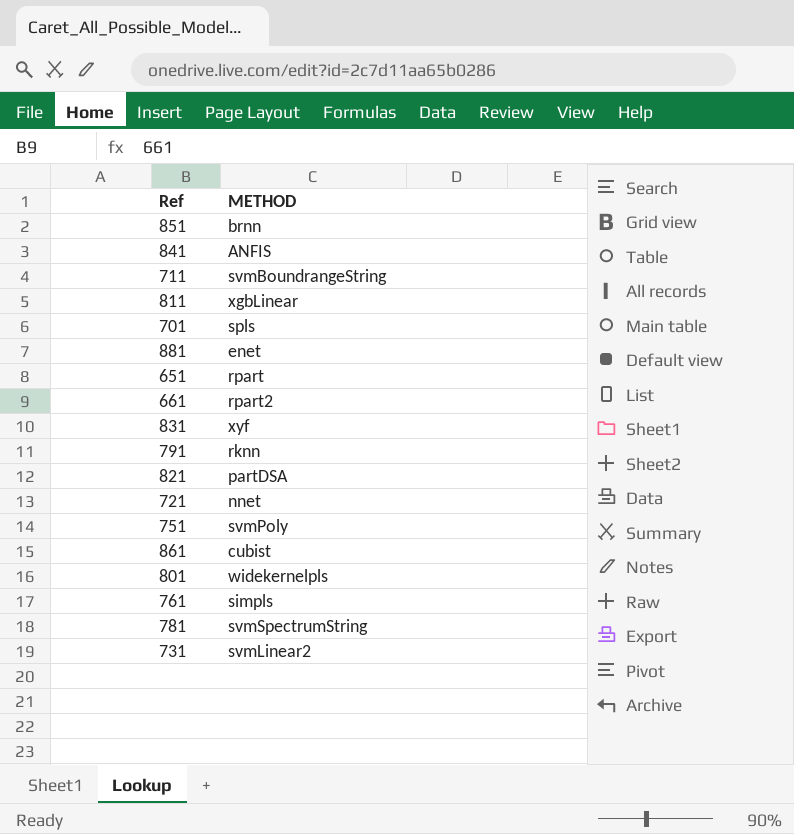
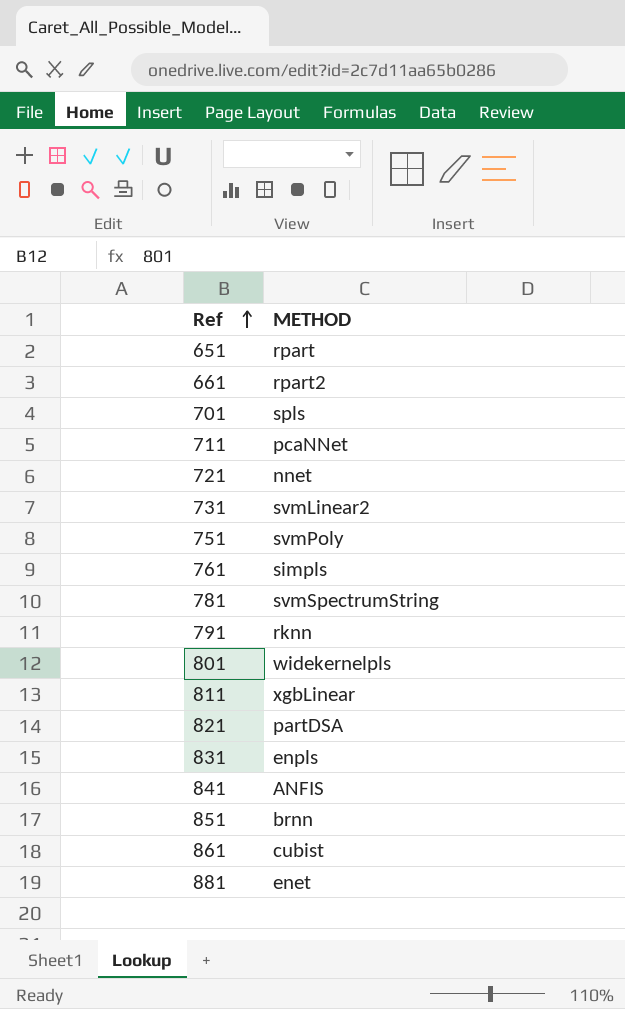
row order: none -> Ref ascending
711 | METHOD: svmBoundrangeString -> pcaNNet
831 | METHOD: xyf -> enpls

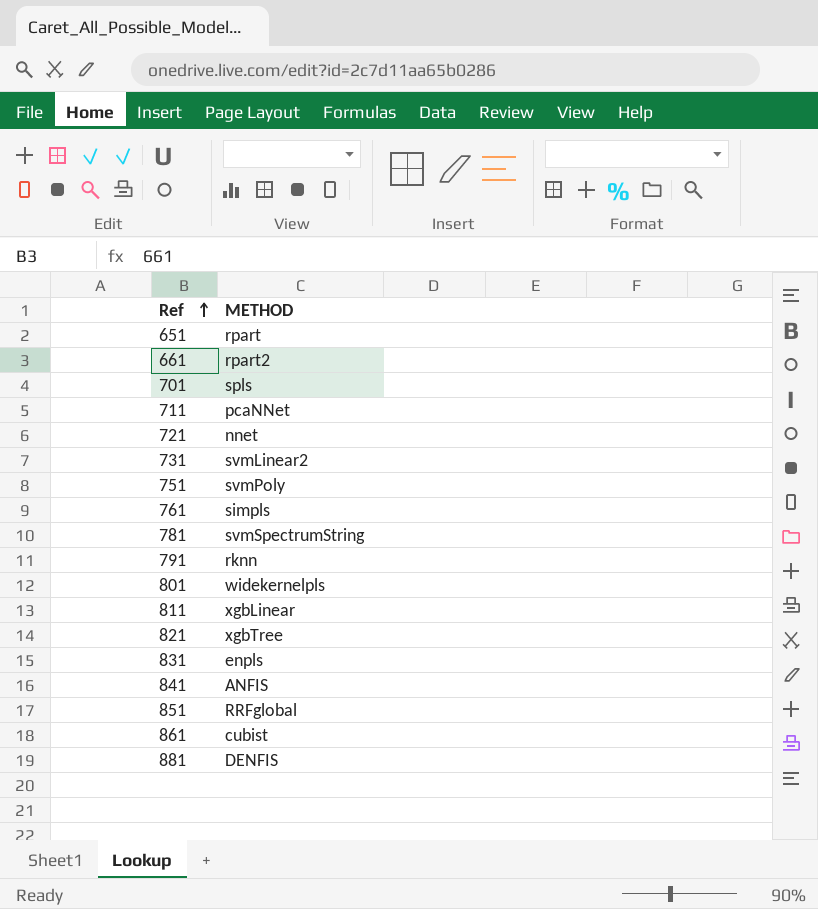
821 | METHOD: partDSA -> xgbTree
851 | METHOD: brnn -> RRFglobal
881 | METHOD: enet -> DENFIS

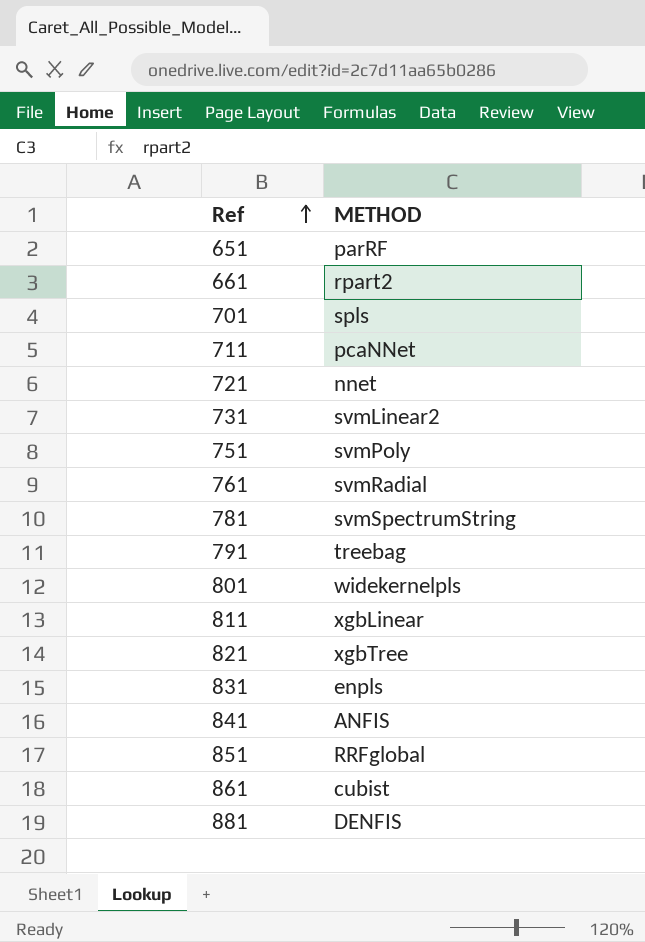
651 | METHOD: rpart -> parRF
761 | METHOD: simpls -> svmRadial
791 | METHOD: rknn -> treebag

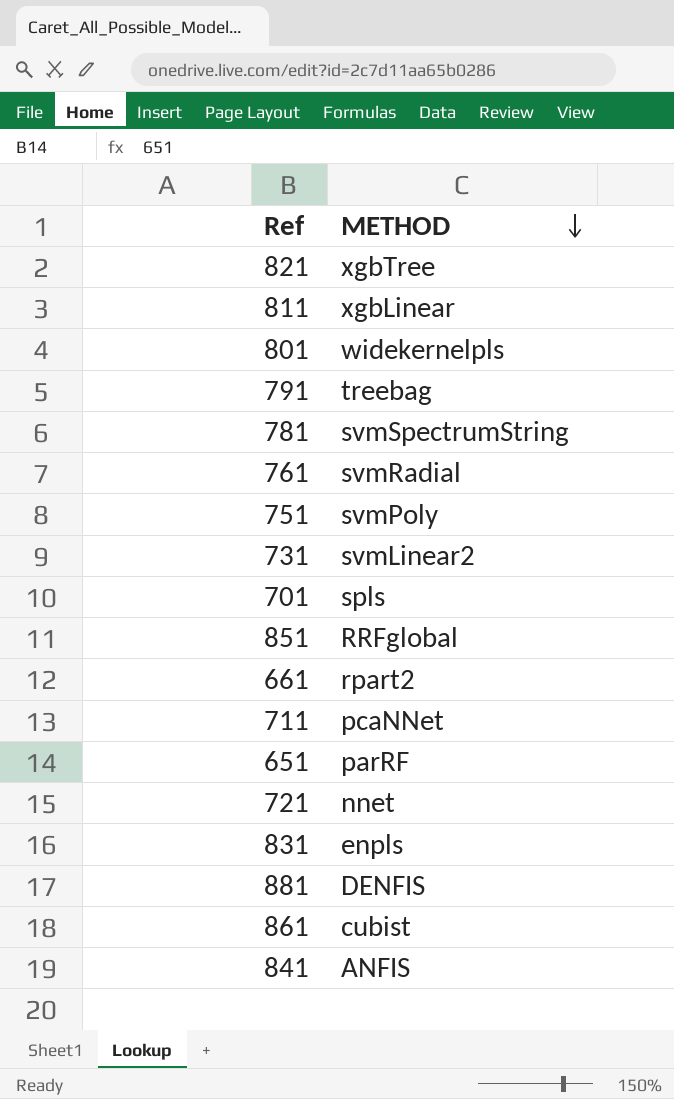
row order: Ref ascending -> METHOD descending

